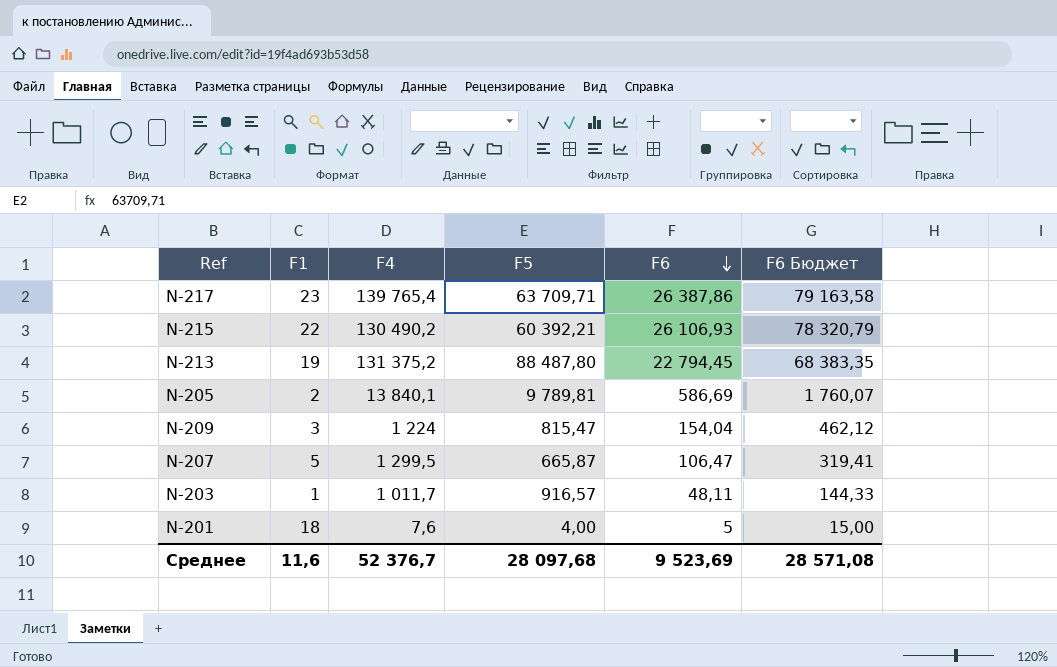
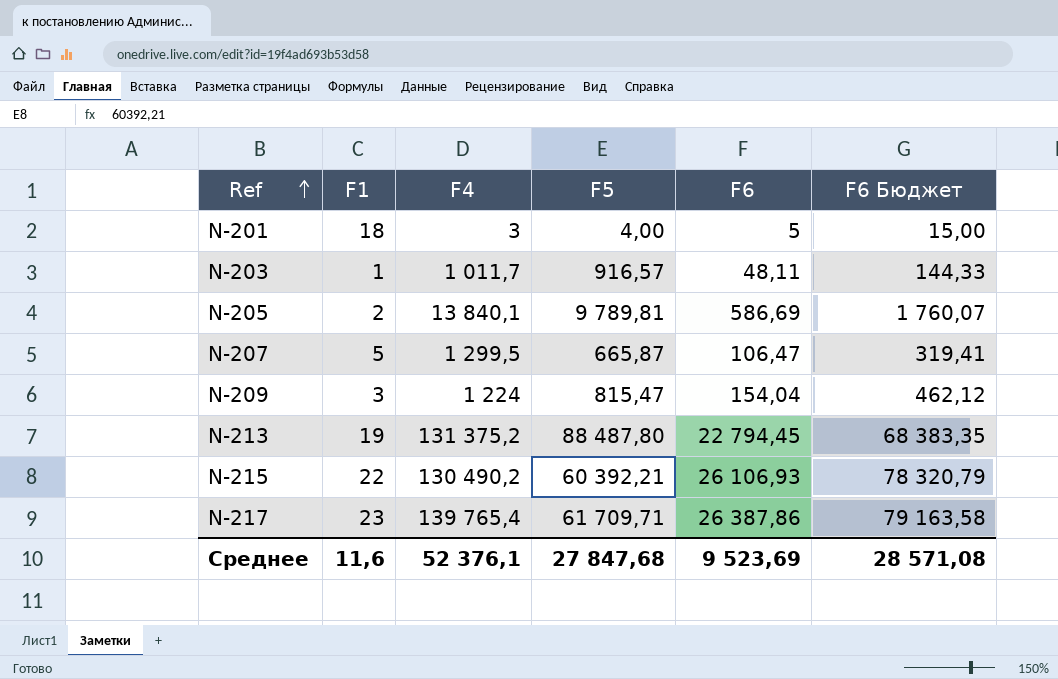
row order: F6 descending -> Ref ascending
N-201 | F4: 7,6 -> 3
N-217 | F5: 63 709,71 -> 61 709,71
Среднее | F4: 52 376,7 -> 52 376,1
Среднее | F5: 28 097,68 -> 27 847,68

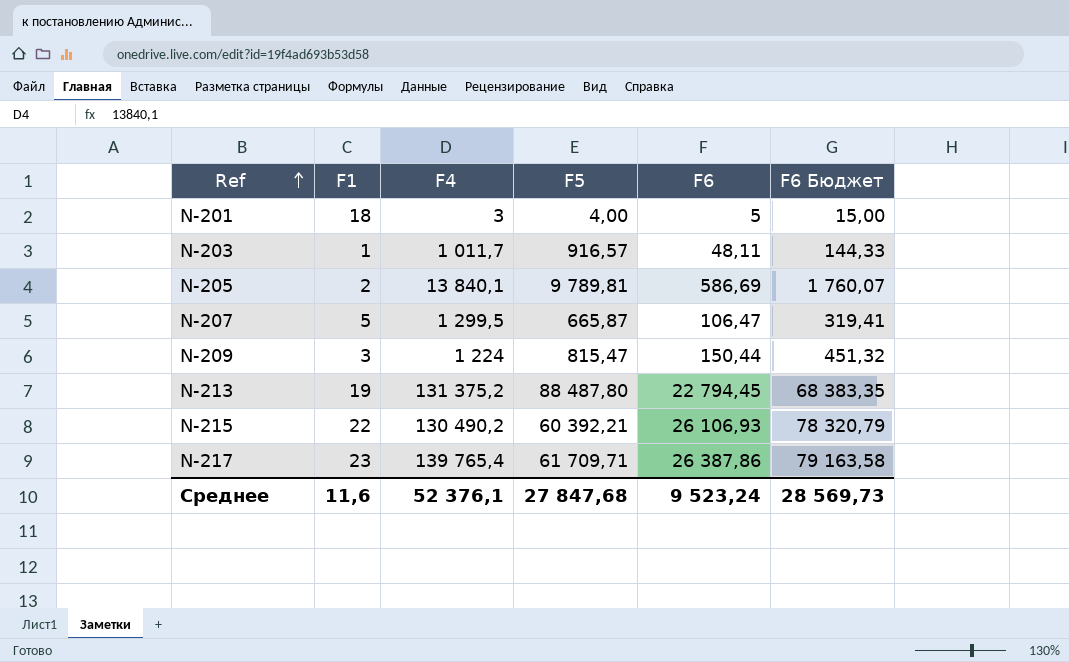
N-209 | F6: 154,04 -> 150,44
N-209 | F6 Бюджет: 462,12 -> 451,32
Среднее | F6: 9 523,69 -> 9 523,24
Среднее | F6 Бюджет: 28 571,08 -> 28 569,73

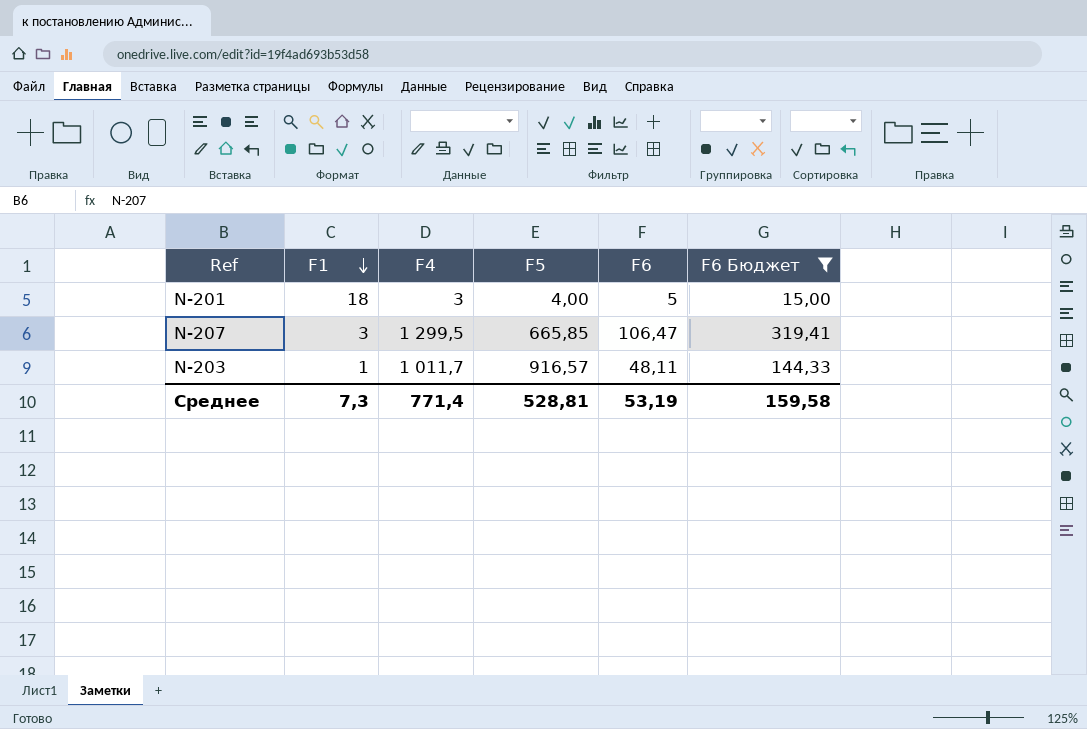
filter: none -> F6 Бюджет <= 319,41
row order: Ref ascending -> F1 descending
N-207 | F1: 5 -> 3
N-207 | F5: 665,87 -> 665,85
Среднее | F1: 11,6 -> 7,3
Среднее | F4: 52 376,1 -> 771,4
Среднее | F5: 27 847,68 -> 528,81
Среднее | F6: 9 523,24 -> 53,19
Среднее | F6 Бюджет: 28 569,73 -> 159,58

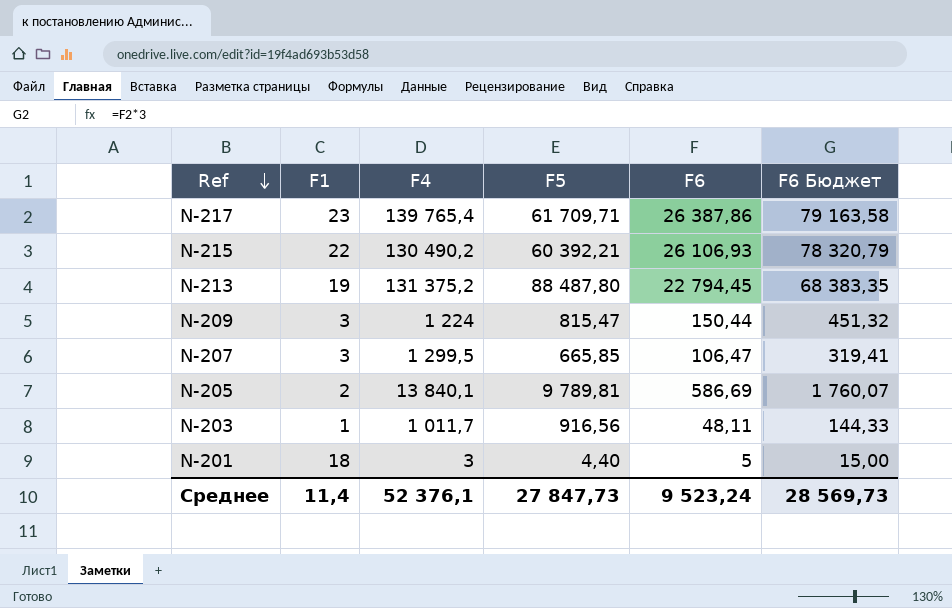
filter: F6 Бюджет <= 319,41 -> none
row order: F1 descending -> Ref descending
N-203 | F5: 916,57 -> 916,56
N-201 | F5: 4,00 -> 4,40
Среднее | F1: 7,3 -> 11,4
Среднее | F4: 771,4 -> 52 376,1
Среднее | F5: 528,81 -> 27 847,73
Среднее | F6: 53,19 -> 9 523,24
Среднее | F6 Бюджет: 159,58 -> 28 569,73

